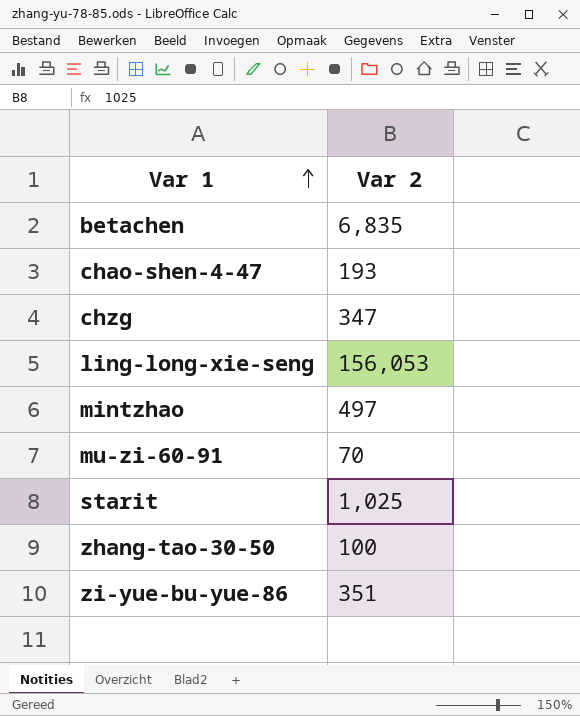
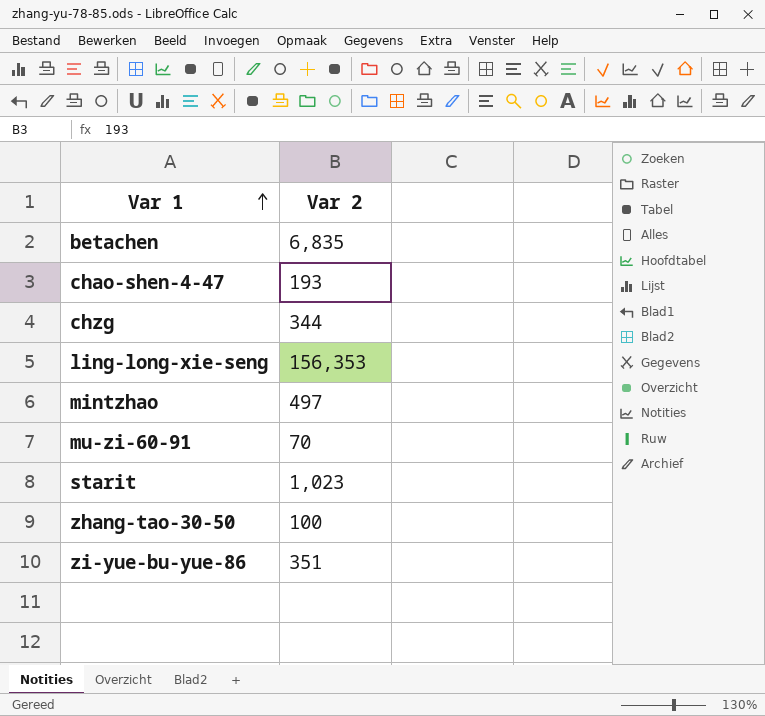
chzg | Var 2: 347 -> 344
ling-long-xie-seng | Var 2: 156,053 -> 156,353
starit | Var 2: 1,025 -> 1,023

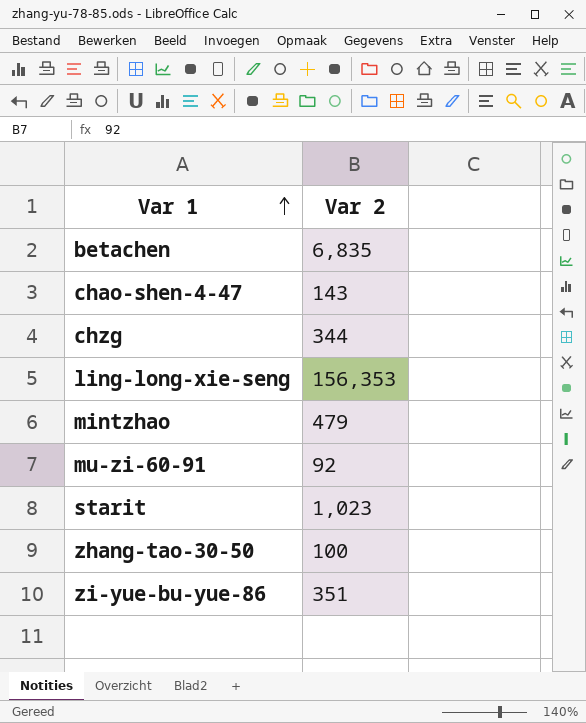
chao-shen-4-47 | Var 2: 193 -> 143
mintzhao | Var 2: 497 -> 479
mu-zi-60-91 | Var 2: 70 -> 92

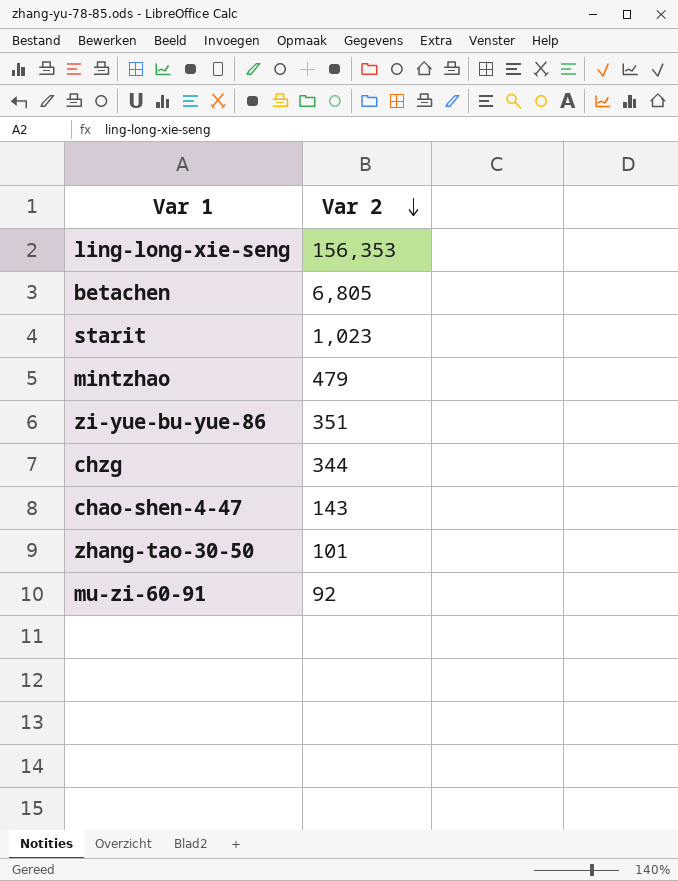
row order: Var 1 ascending -> Var 2 descending
betachen | Var 2: 6,835 -> 6,805
zhang-tao-30-50 | Var 2: 100 -> 101

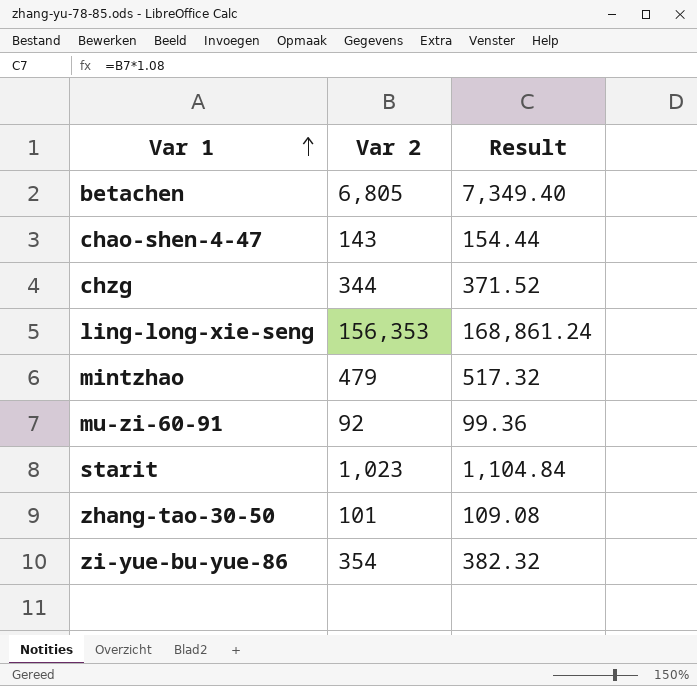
row order: Var 2 descending -> Var 1 ascending
column Result | formula: none -> [Var 2] * 1.08
zi-yue-bu-yue-86 | Var 2: 351 -> 354

